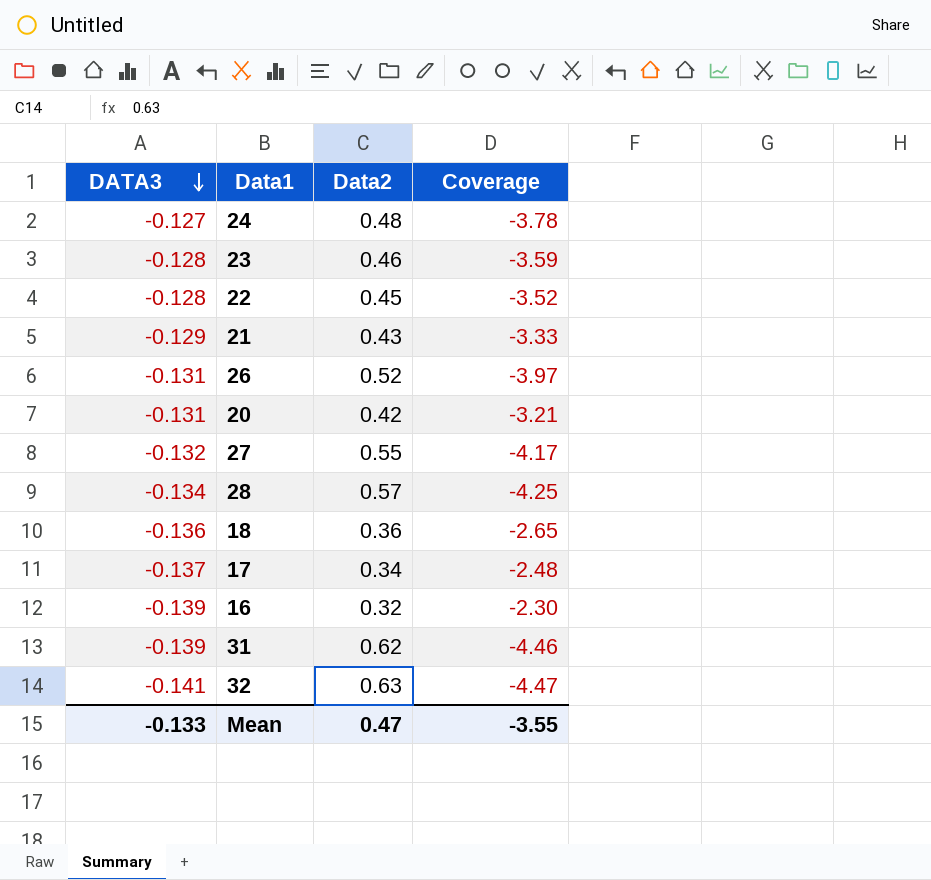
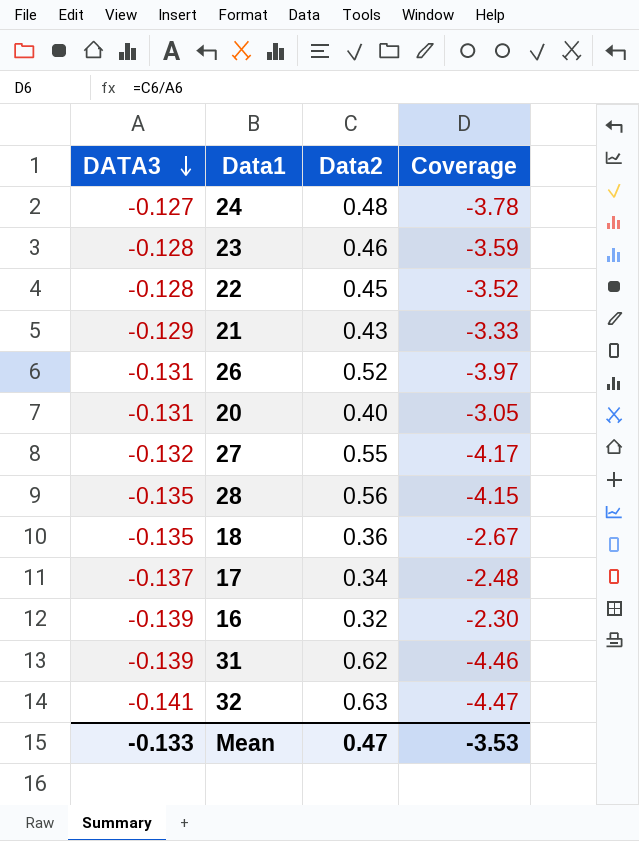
20 | Data2: 0.42 -> 0.40
20 | Coverage: -3.21 -> -3.05
28 | DATA3: -0.134 -> -0.135
28 | Data2: 0.57 -> 0.56
28 | Coverage: -4.25 -> -4.15
18 | DATA3: -0.136 -> -0.135
18 | Coverage: -2.65 -> -2.67
Mean | Coverage: -3.55 -> -3.53

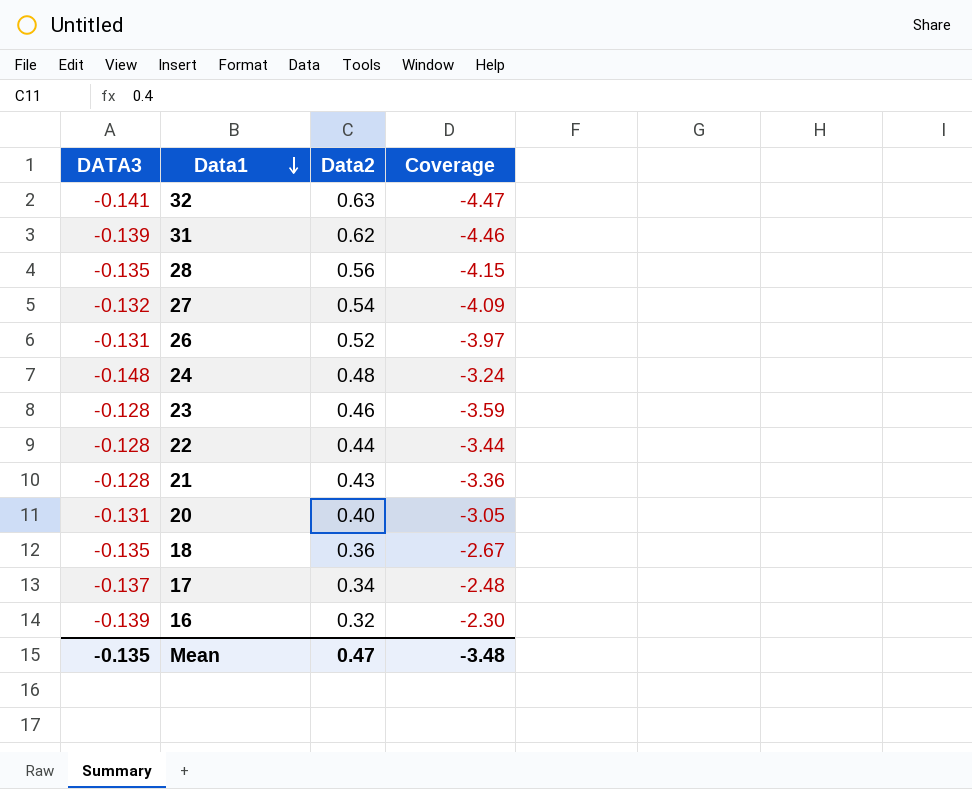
row order: DATA3 descending -> Data1 descending
27 | Data2: 0.55 -> 0.54
27 | Coverage: -4.17 -> -4.09
24 | DATA3: -0.127 -> -0.148
24 | Coverage: -3.78 -> -3.24
22 | Data2: 0.45 -> 0.44
22 | Coverage: -3.52 -> -3.44
21 | DATA3: -0.129 -> -0.128
21 | Coverage: -3.33 -> -3.36
Mean | DATA3: -0.133 -> -0.135
Mean | Coverage: -3.53 -> -3.48

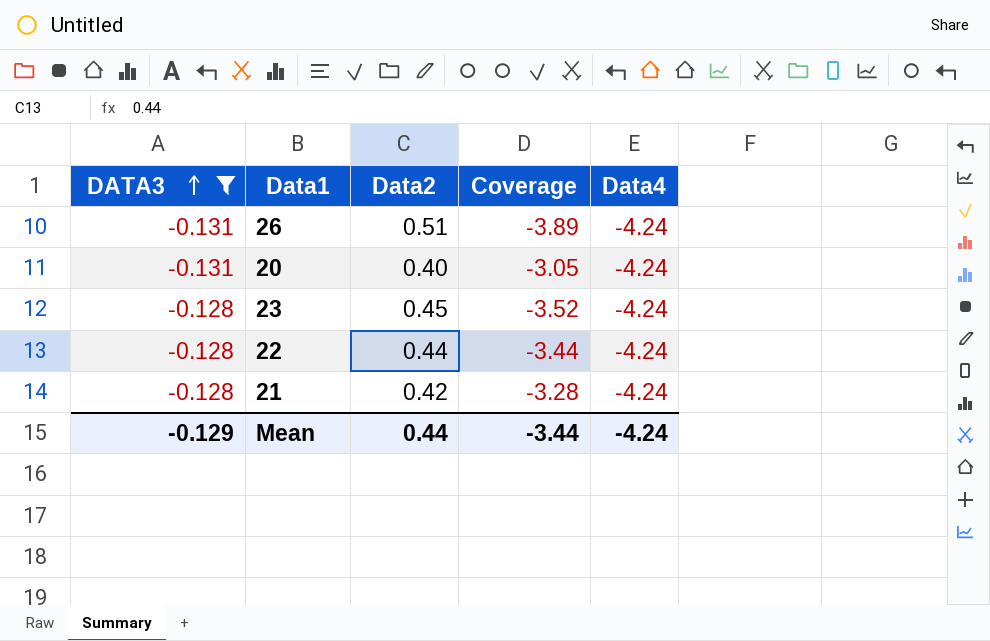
filter: none -> DATA3 >= -0.131
row order: Data1 descending -> DATA3 ascending
column Data4 | position: none -> 5
26 | Data2: 0.52 -> 0.51
26 | Coverage: -3.97 -> -3.89
23 | Data2: 0.46 -> 0.45
23 | Coverage: -3.59 -> -3.52
21 | Data2: 0.43 -> 0.42
21 | Coverage: -3.36 -> -3.28
Mean | DATA3: -0.135 -> -0.129
Mean | Data2: 0.47 -> 0.44
Mean | Coverage: -3.48 -> -3.44

